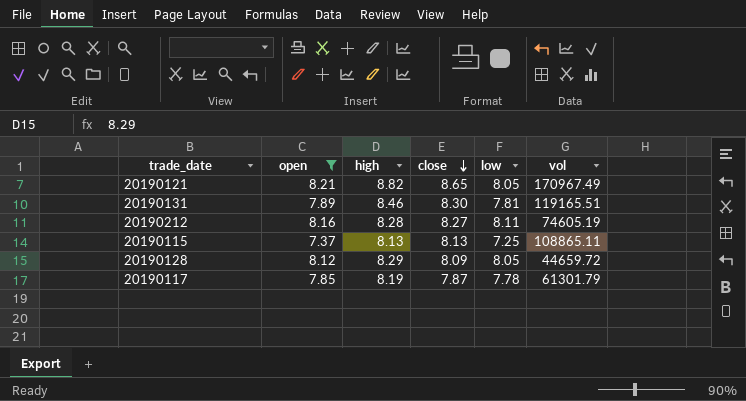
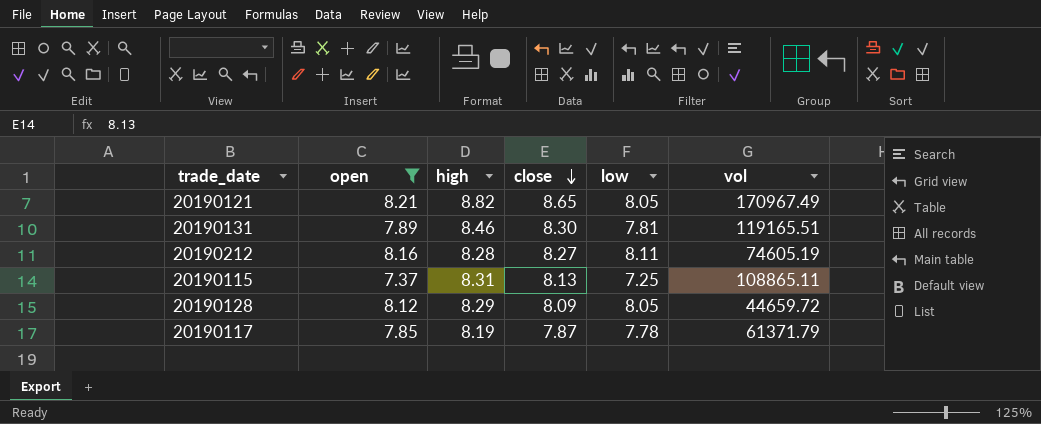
20190115 | high: 8.13 -> 8.31
20190117 | vol: 61301.79 -> 61371.79

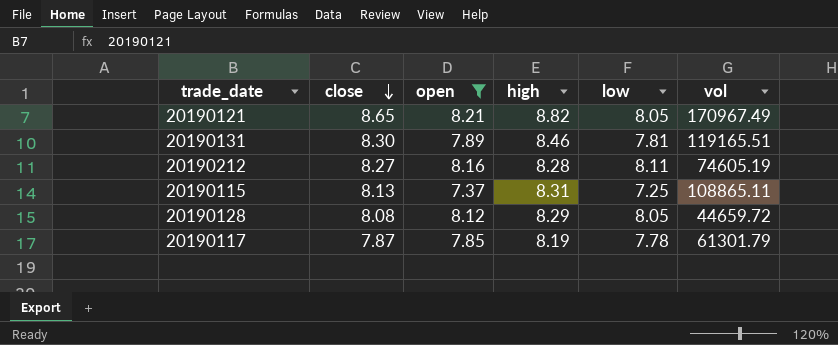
column close | position: 4 -> 2
20190128 | close: 8.09 -> 8.08
20190117 | vol: 61371.79 -> 61301.79

